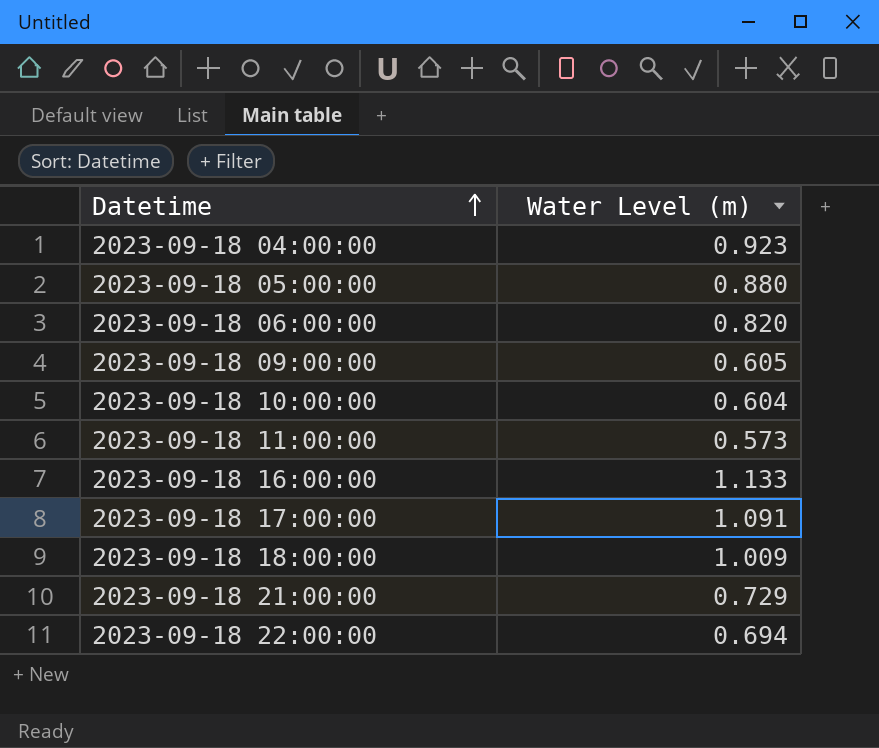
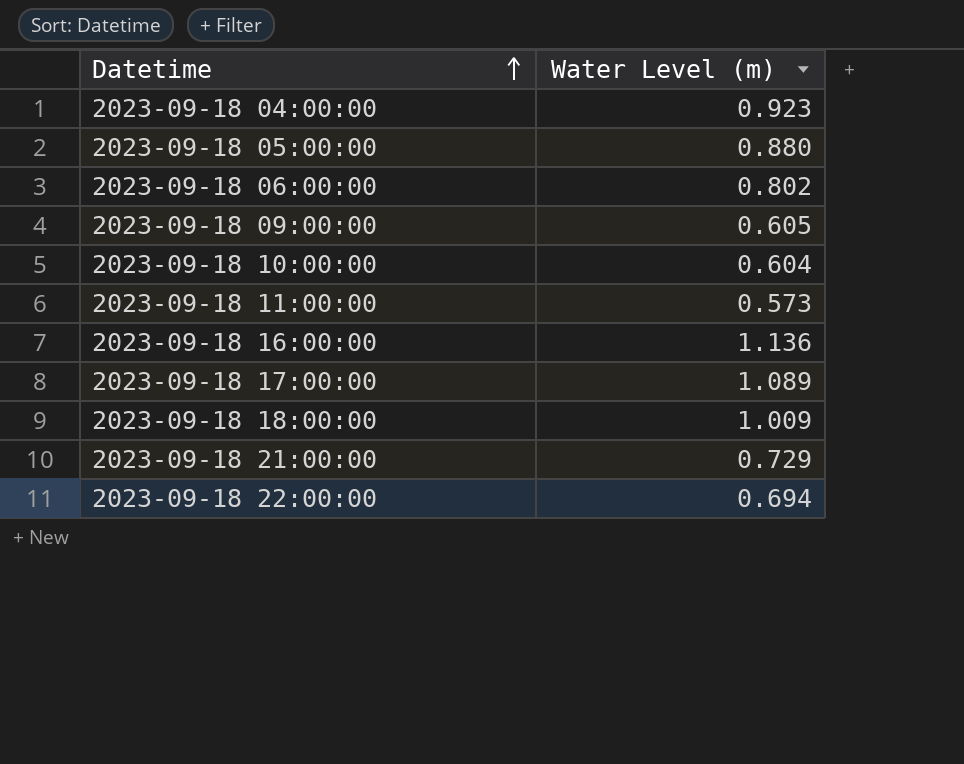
2023-09-18 06:00:00 | Water Level (m): 0.820 -> 0.802
2023-09-18 16:00:00 | Water Level (m): 1.133 -> 1.136
2023-09-18 17:00:00 | Water Level (m): 1.091 -> 1.089

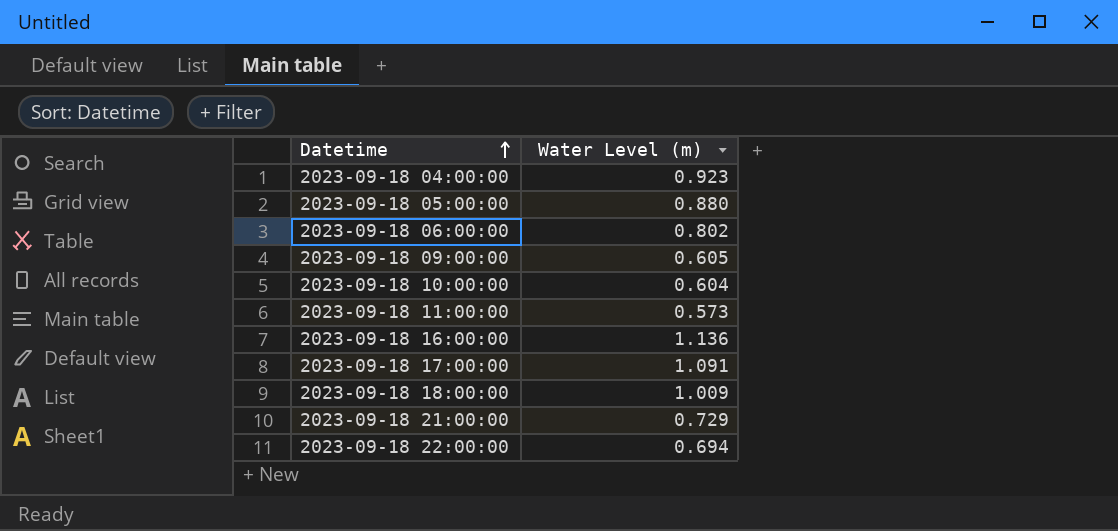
2023-09-18 17:00:00 | Water Level (m): 1.089 -> 1.091

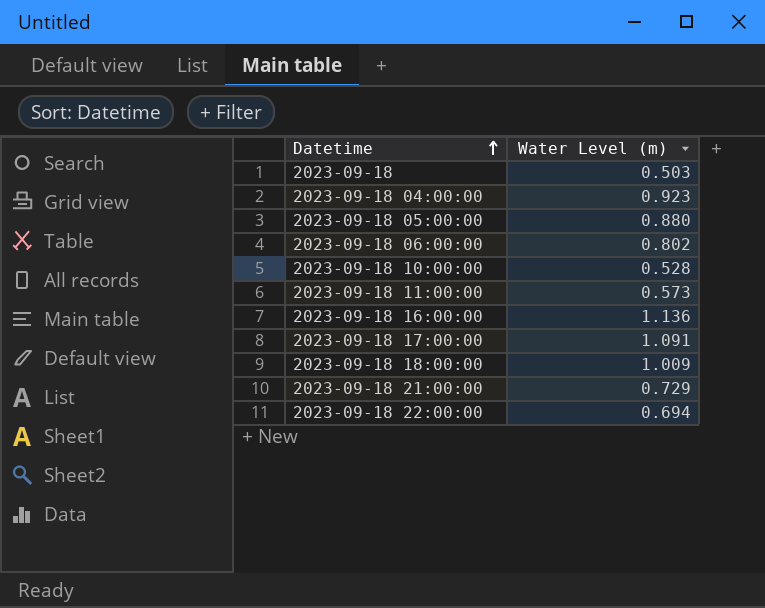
row 2023-09-18 09:00:00: 0.605 -> none
row 2023-09-18: none -> 0.503
2023-09-18 10:00:00 | Water Level (m): 0.604 -> 0.528

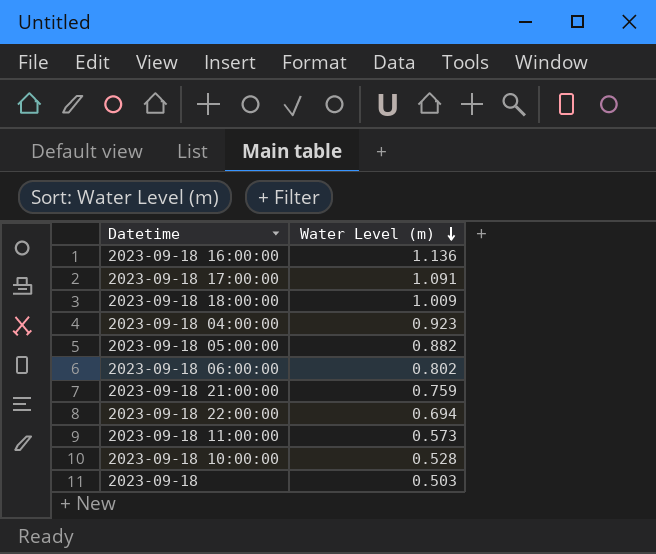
row order: Datetime ascending -> Water Level (m) descending
2023-09-18 05:00:00 | Water Level (m): 0.880 -> 0.882
2023-09-18 21:00:00 | Water Level (m): 0.729 -> 0.759

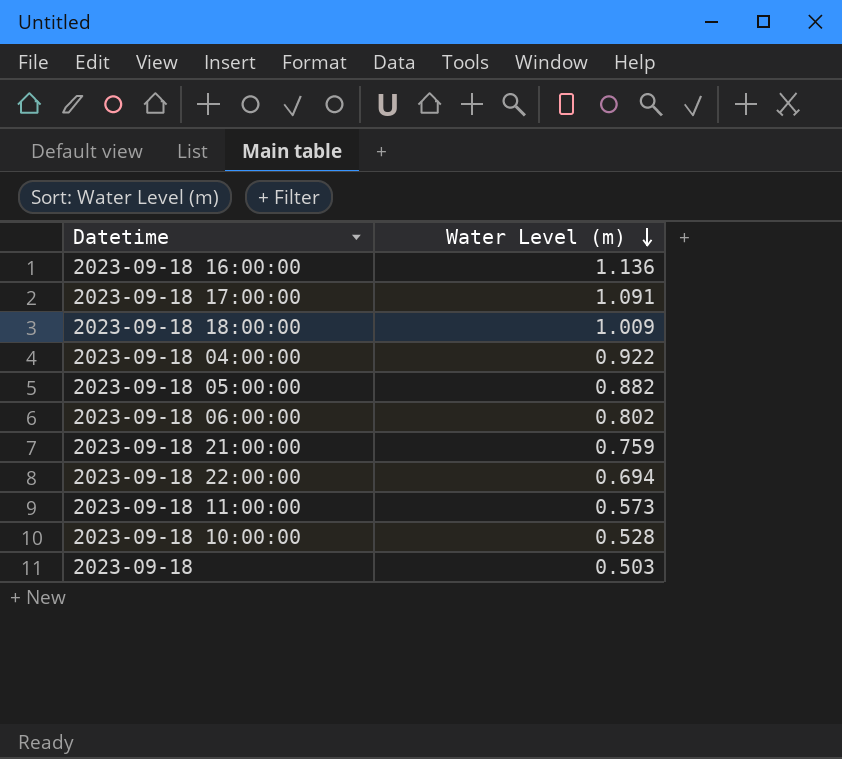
2023-09-18 04:00:00 | Water Level (m): 0.923 -> 0.922

